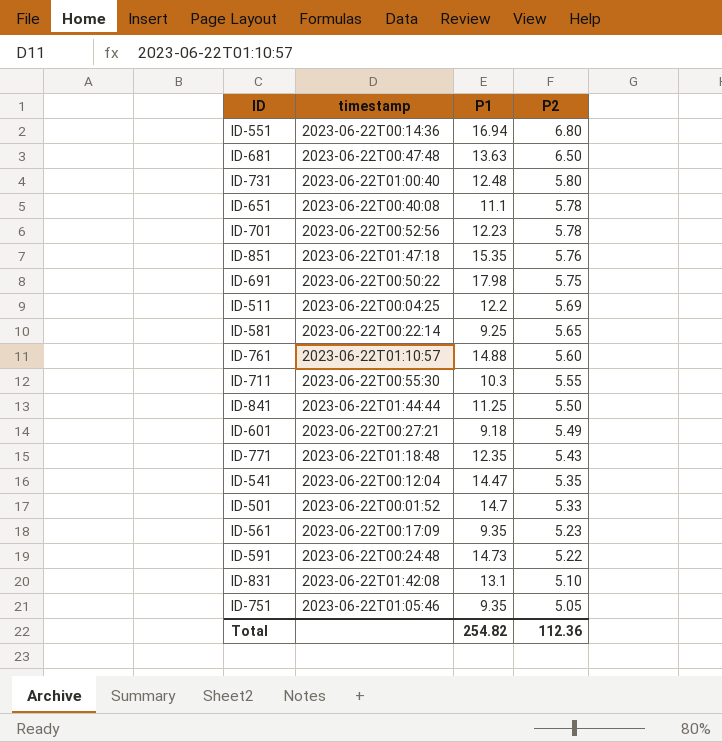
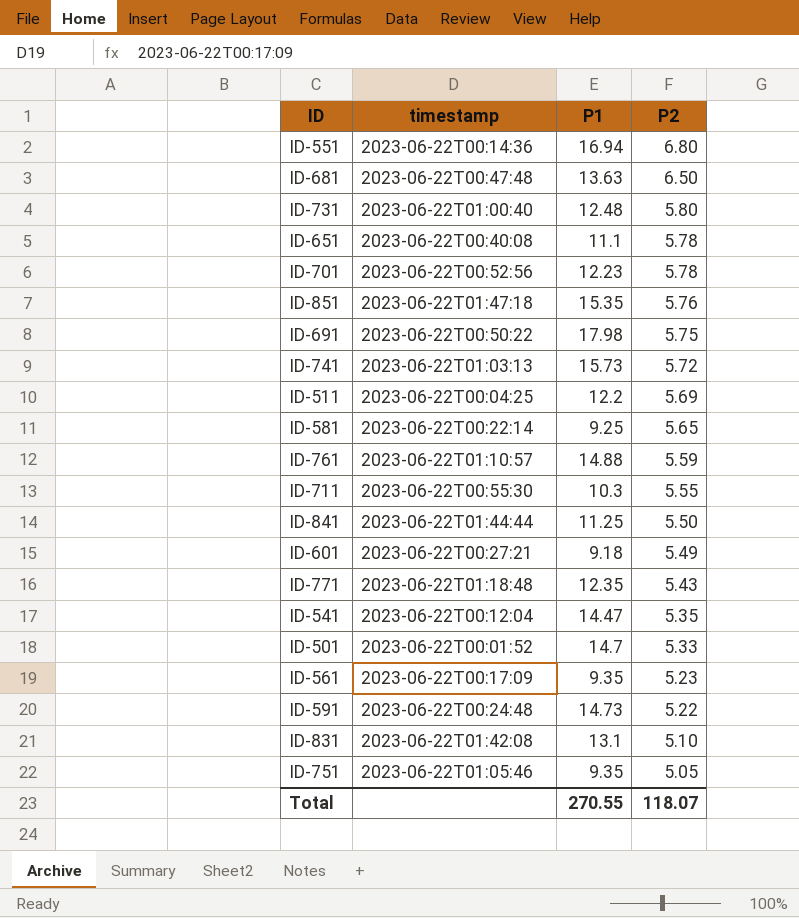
row ID-741: none -> 2023-06-22T01:03:13 | 15.73 | 5.72
ID-761 | P2: 5.60 -> 5.59
Total | P1: 254.82 -> 270.55
Total | P2: 112.36 -> 118.07

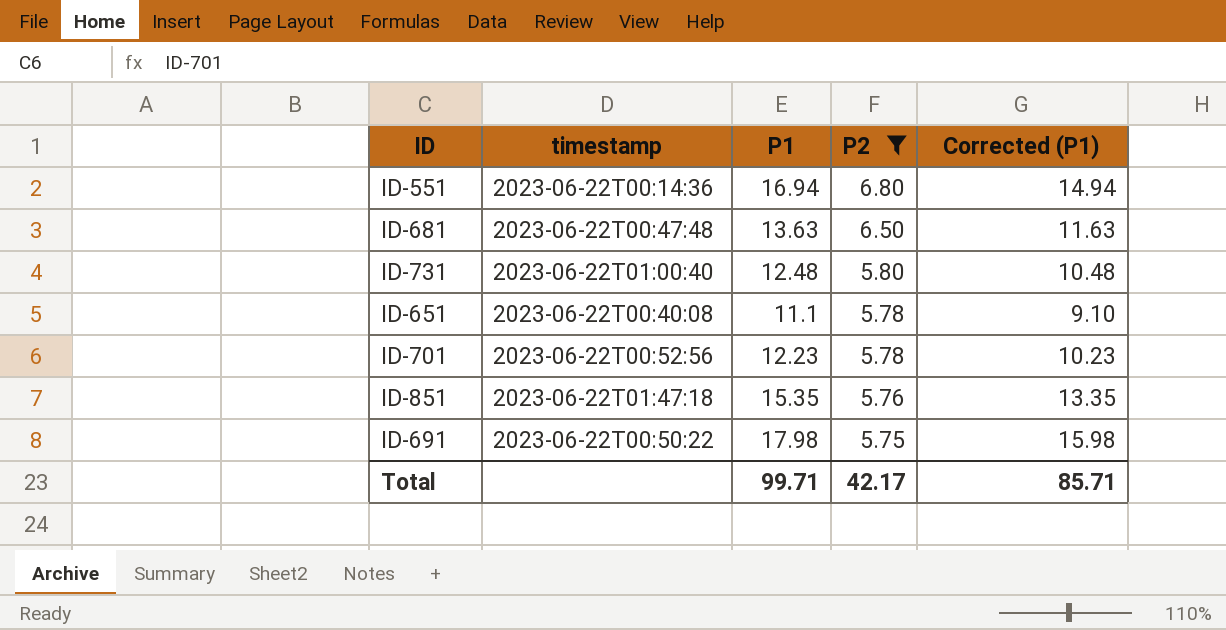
filter: none -> P2 >= 5.75
column Corrected (P1) | formula: none -> [P1] - 2
Total | P1: 270.55 -> 99.71
Total | P2: 118.07 -> 42.17

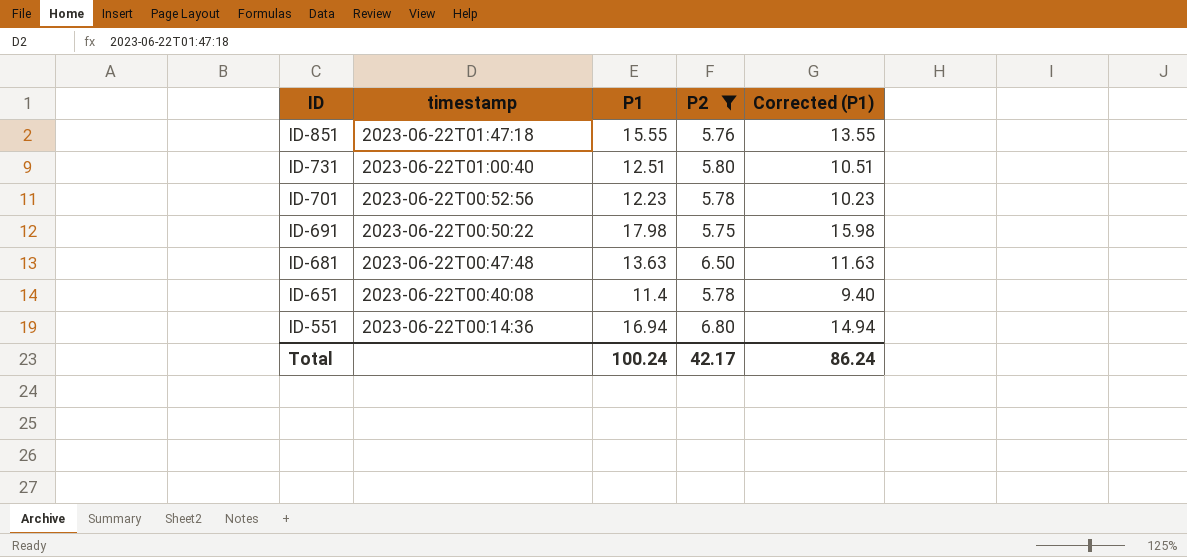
row order: P2 descending -> ID descending
ID-851 | P1: 15.35 -> 15.55
ID-851 | Corrected (P1): 13.35 -> 13.55
ID-731 | P1: 12.48 -> 12.51
ID-731 | Corrected (P1): 10.48 -> 10.51
ID-651 | P1: 11.1 -> 11.4
ID-651 | Corrected (P1): 9.10 -> 9.40
Total | P1: 99.71 -> 100.24
Total | Corrected (P1): 85.71 -> 86.24

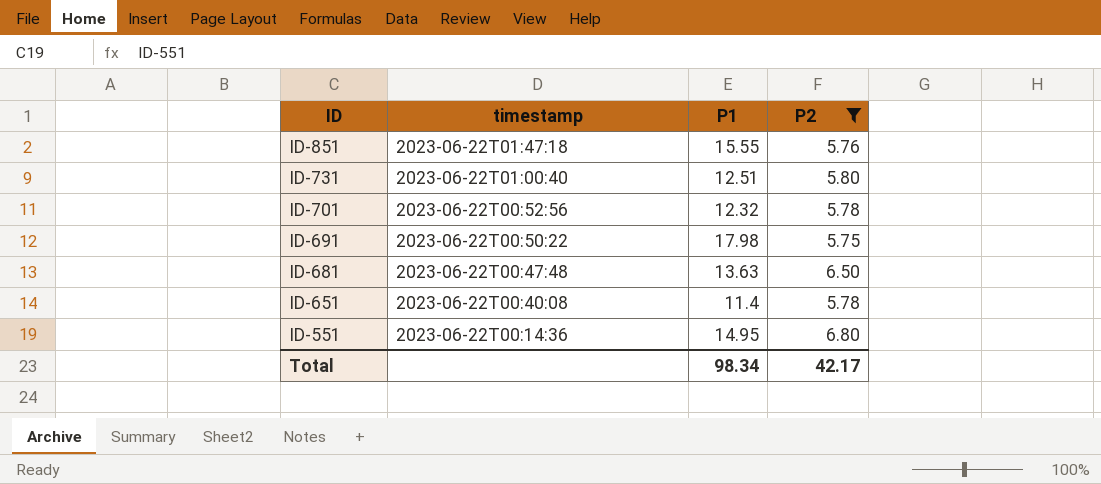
column Corrected (P1) | formula: [P1] - 2 -> none
ID-701 | P1: 12.23 -> 12.32
ID-551 | P1: 16.94 -> 14.95
Total | P1: 100.24 -> 98.34

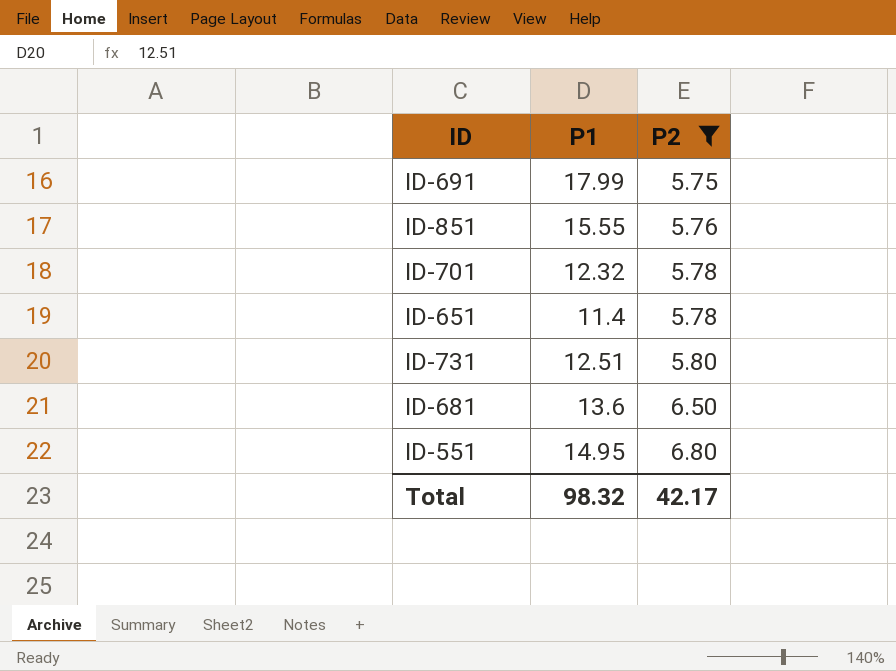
row order: ID descending -> P2 ascending
column timestamp | position: 2 -> none
ID-691 | P1: 17.98 -> 17.99
ID-681 | P1: 13.63 -> 13.6
Total | P1: 98.34 -> 98.32

